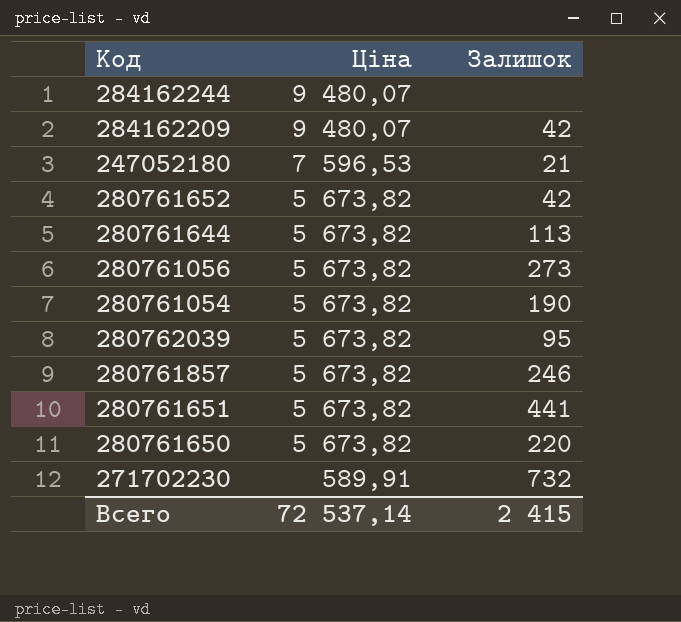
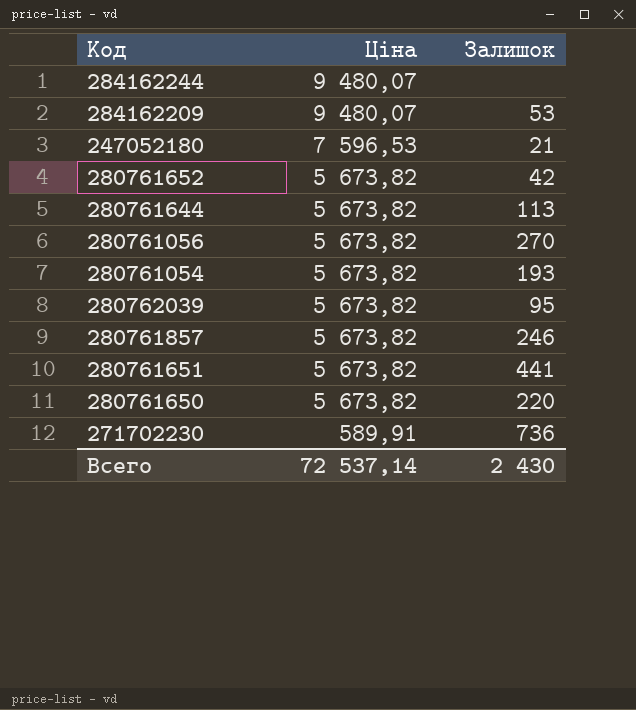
284162209 | Залишок: 42 -> 53
280761056 | Залишок: 273 -> 270
280761054 | Залишок: 190 -> 193
271702230 | Залишок: 732 -> 736
Всего | Залишок: 2 415 -> 2 430

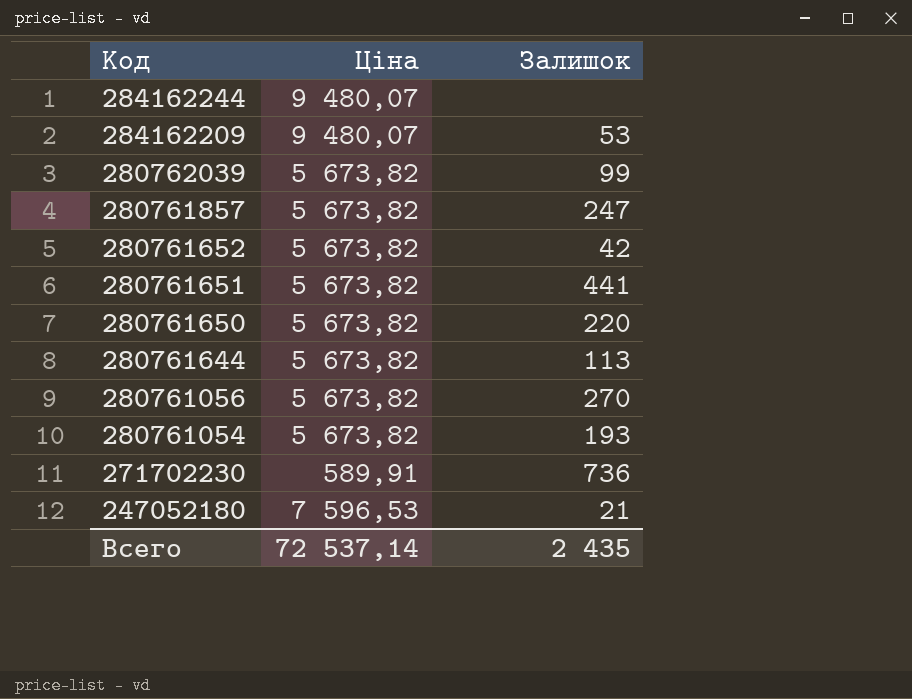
row order: Ціна descending -> Код descending
280762039 | Залишок: 95 -> 99
280761857 | Залишок: 246 -> 247
Всего | Залишок: 2 430 -> 2 435

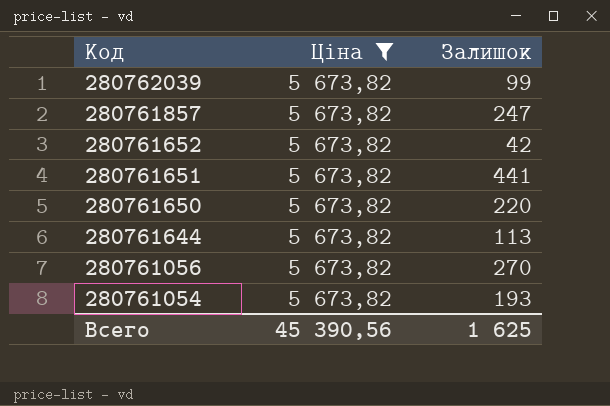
filter: none -> Ціна = 5 673,82
Всего | Ціна: 72 537,14 -> 45 390,56
Всего | Залишок: 2 435 -> 1 625

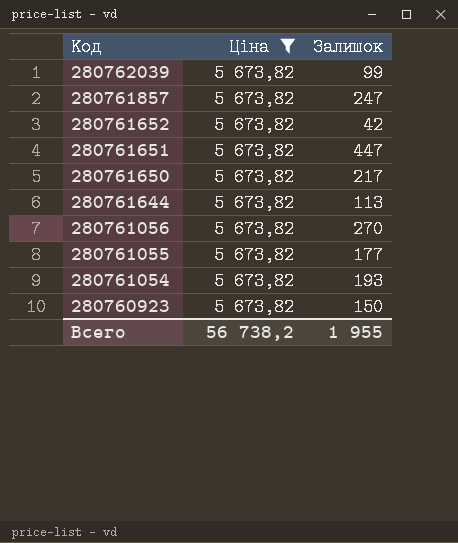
280761651 | Залишок: 441 -> 447
280761650 | Залишок: 220 -> 217
row 280761055: none -> 5 673,82 | 177
row 280760923: none -> 5 673,82 | 150
Всего | Ціна: 45 390,56 -> 56 738,2
Всего | Залишок: 1 625 -> 1 955

